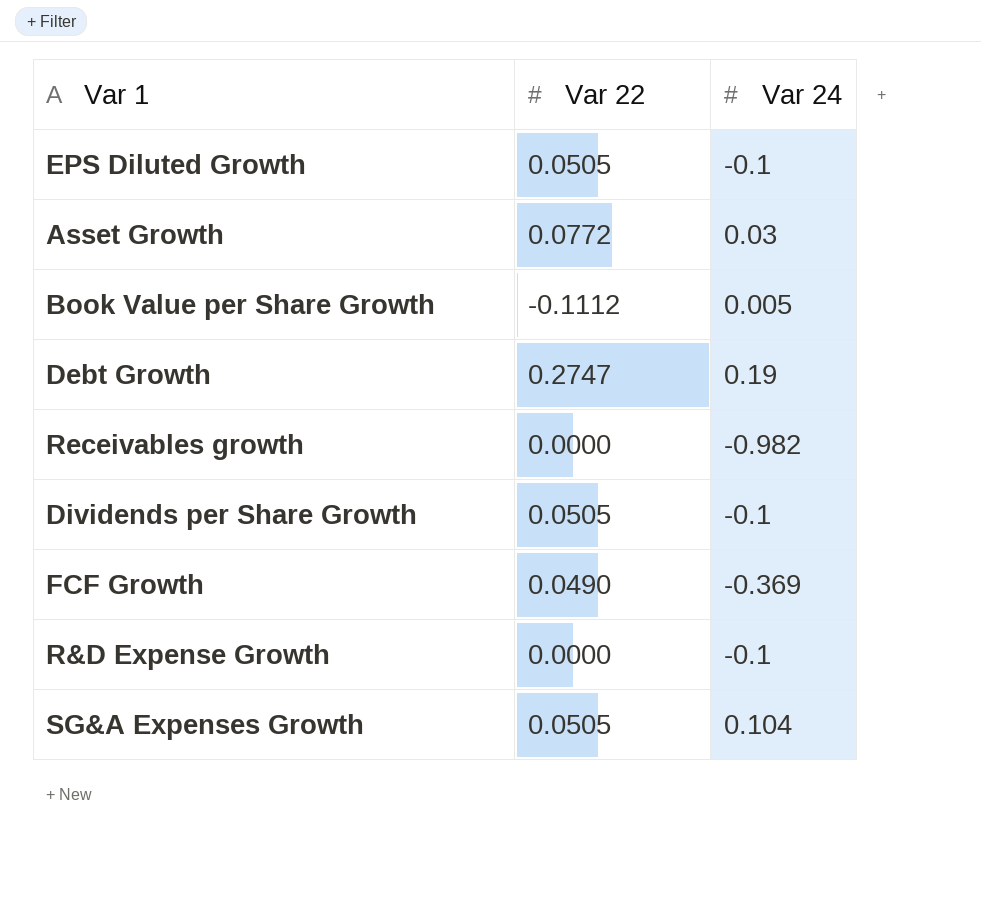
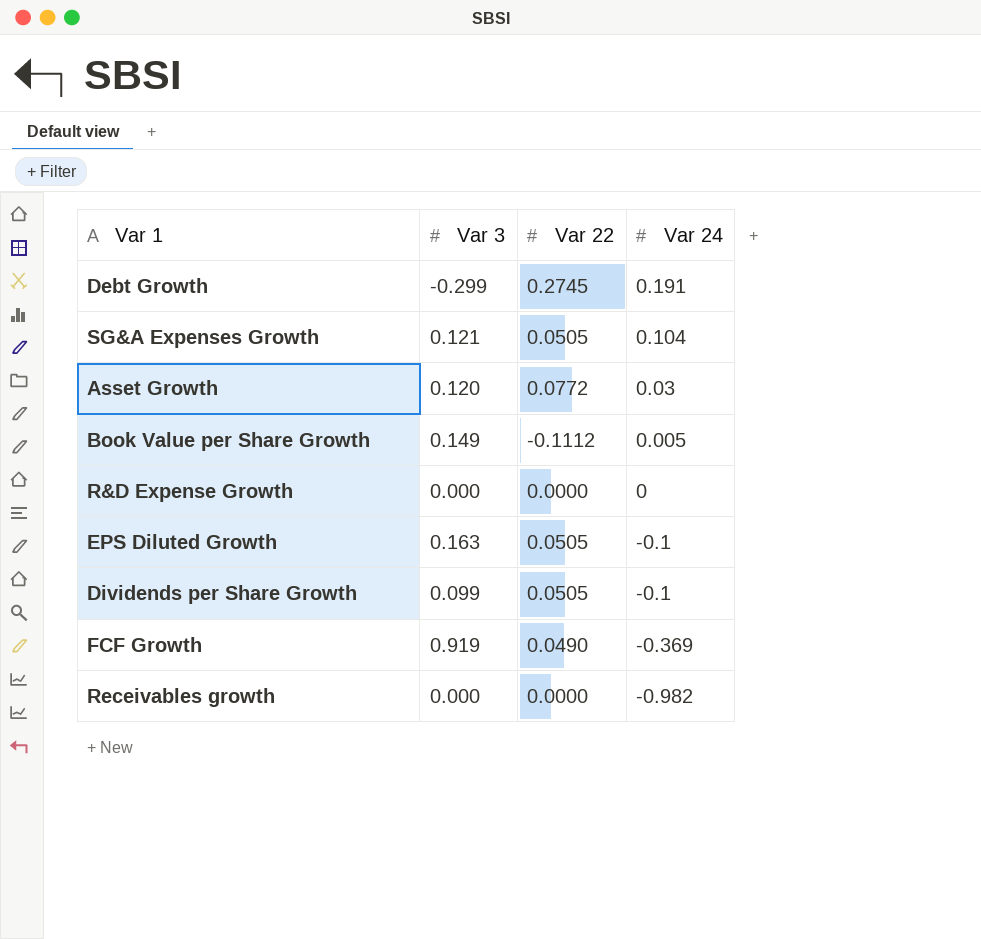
row order: none -> Var 24 descending
column Var 3 | position: none -> 2
Debt Growth | Var 22: 0.2747 -> 0.2745
Debt Growth | Var 24: 0.19 -> 0.191
R&D Expense Growth | Var 24: -0.1 -> 0

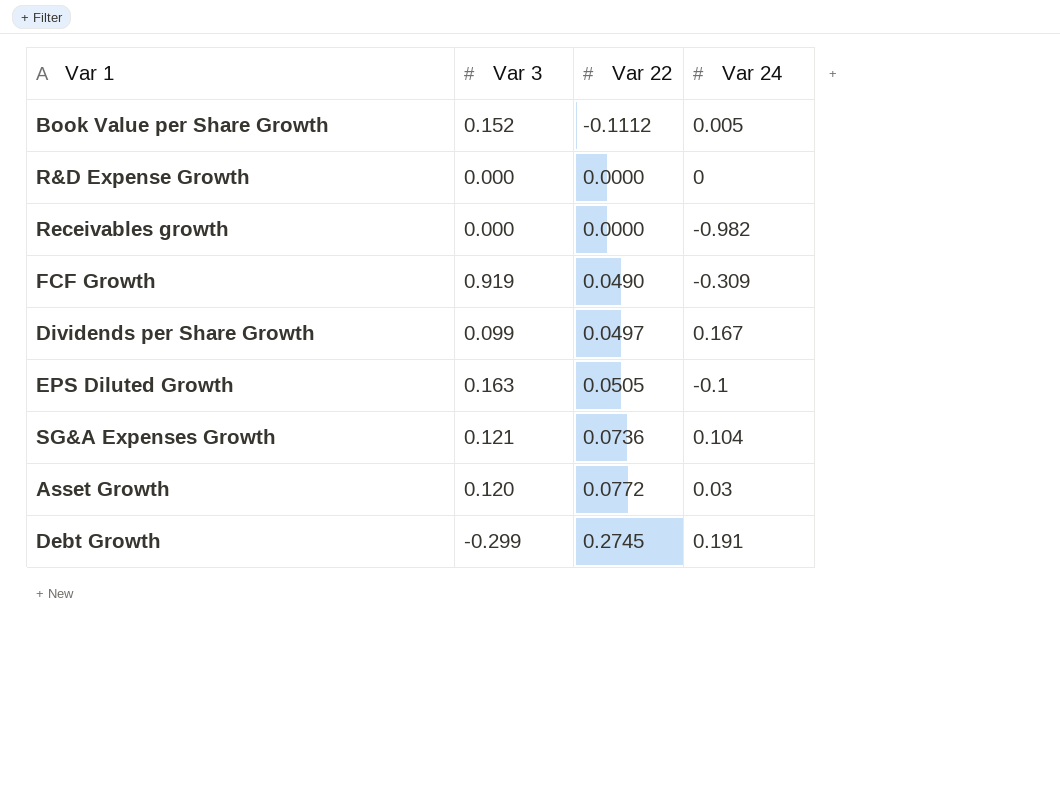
row order: Var 24 descending -> Var 22 ascending
Book Value per Share Growth | Var 3: 0.149 -> 0.152
FCF Growth | Var 24: -0.369 -> -0.309
Dividends per Share Growth | Var 22: 0.0505 -> 0.0497
Dividends per Share Growth | Var 24: -0.1 -> 0.167
SG&A Expenses Growth | Var 22: 0.0505 -> 0.0736

